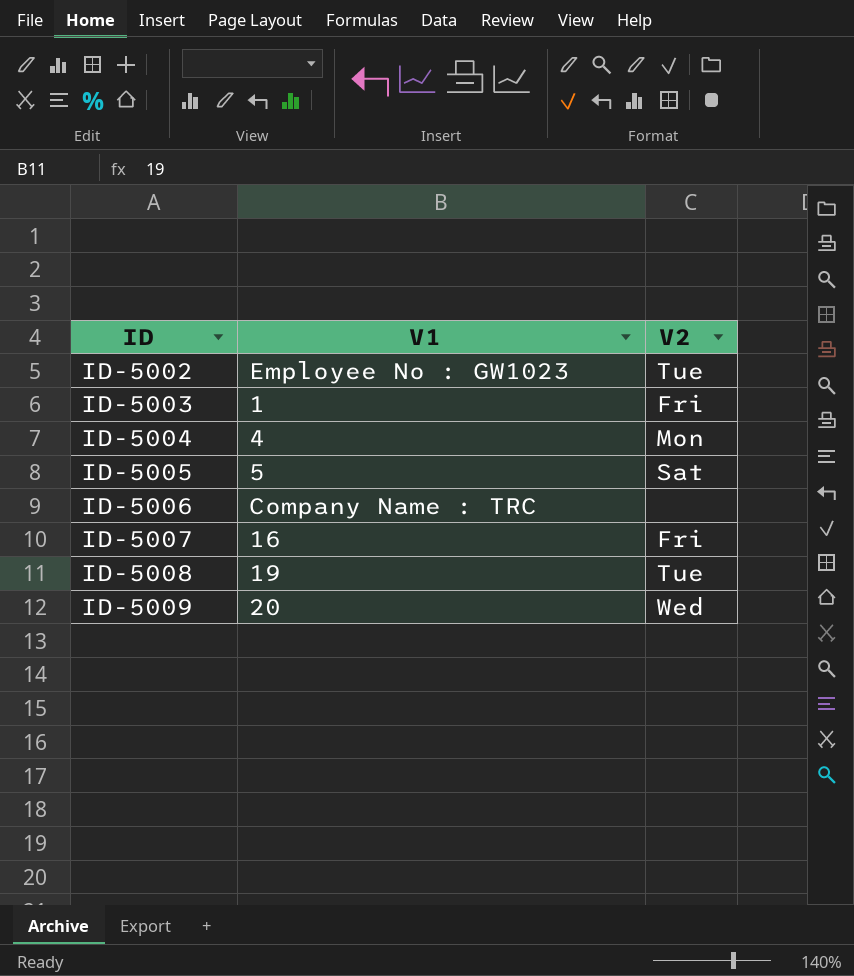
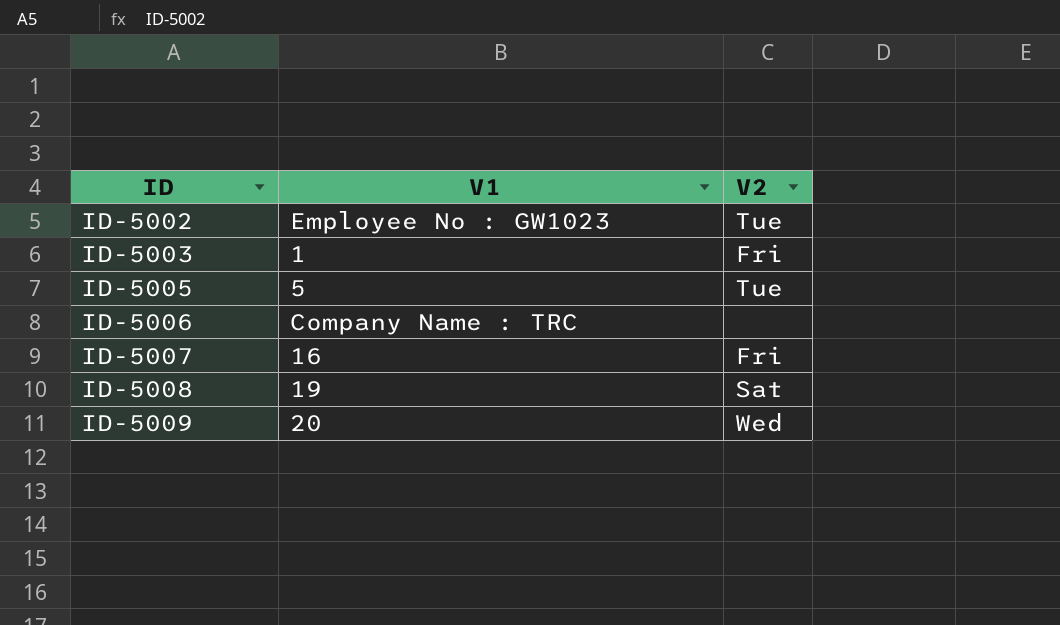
row ID-5004: 4 | Mon -> none
ID-5005 | V2: Sat -> Tue
ID-5008 | V2: Tue -> Sat

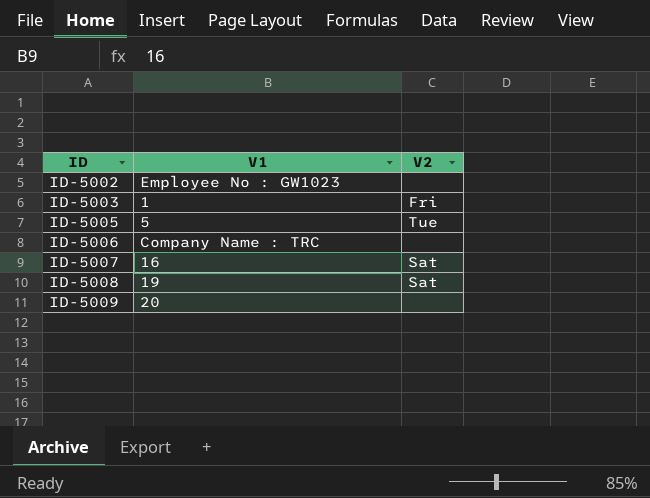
ID-5002 | V2: Tue -> none
ID-5007 | V2: Fri -> Sat
ID-5009 | V2: Wed -> none

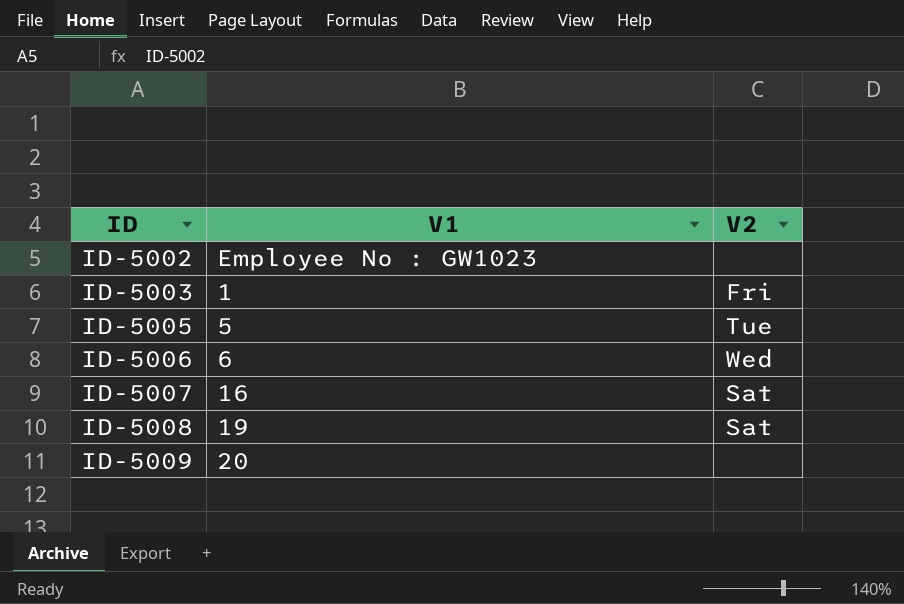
ID-5006 | V1: Company Name : TRC -> 6
ID-5006 | V2: none -> Wed

